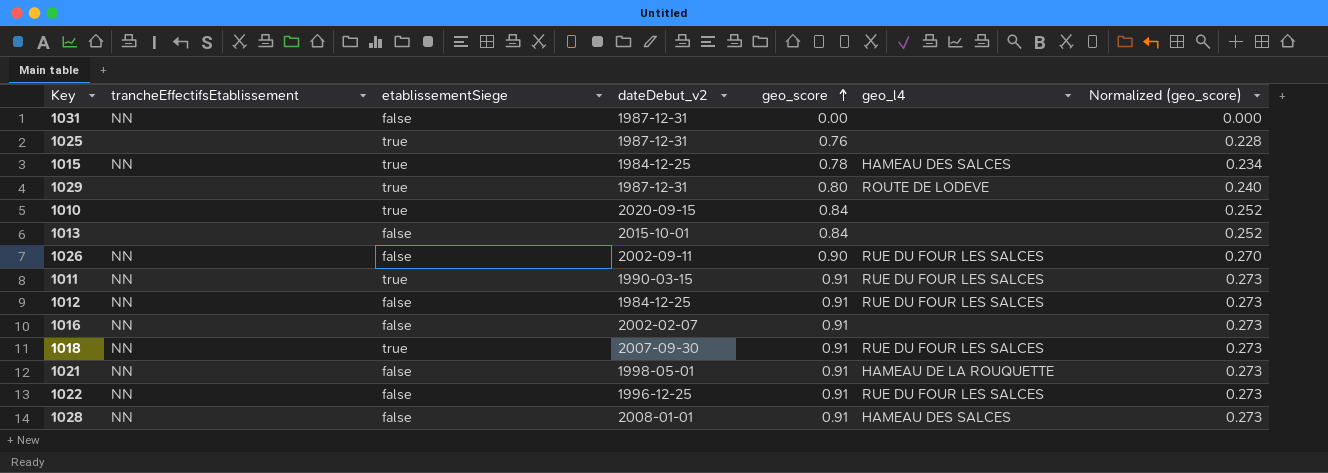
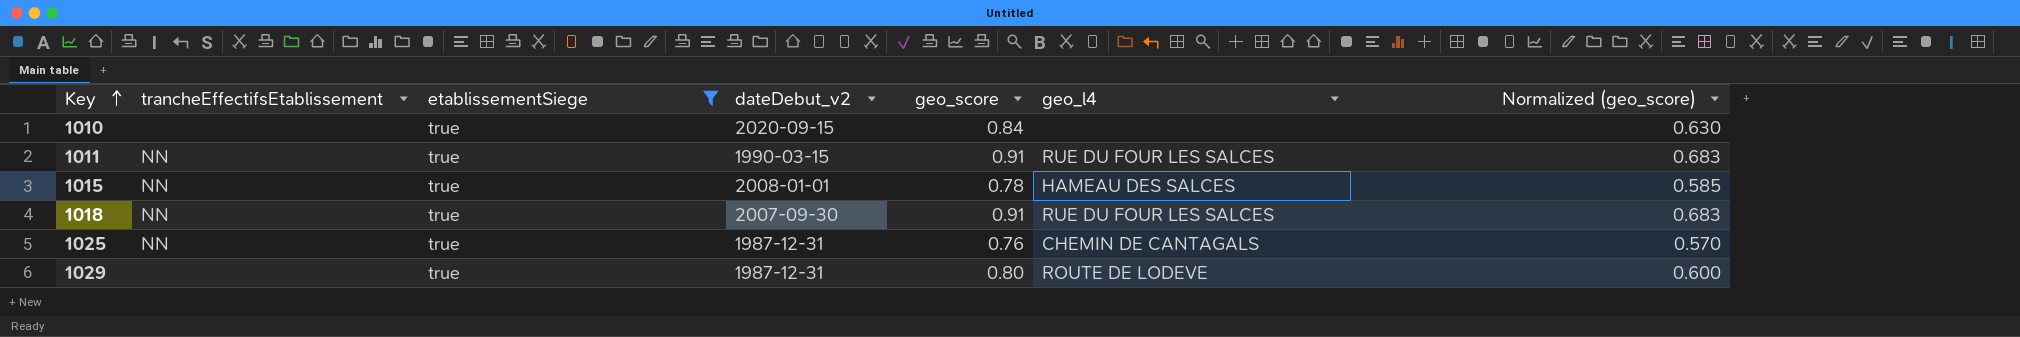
filter: none -> etablissementSiege = true
row order: geo_score ascending -> Key ascending
column Normalized (geo_score) | formula: [geo_score] * 0.3 -> [geo_score] * 0.75
1015 | dateDebut_v2: 1984-12-25 -> 2008-01-01
1025 | trancheEffectifsEtablissement: none -> NN
1025 | geo_l4: none -> CHEMIN DE CANTAGALS

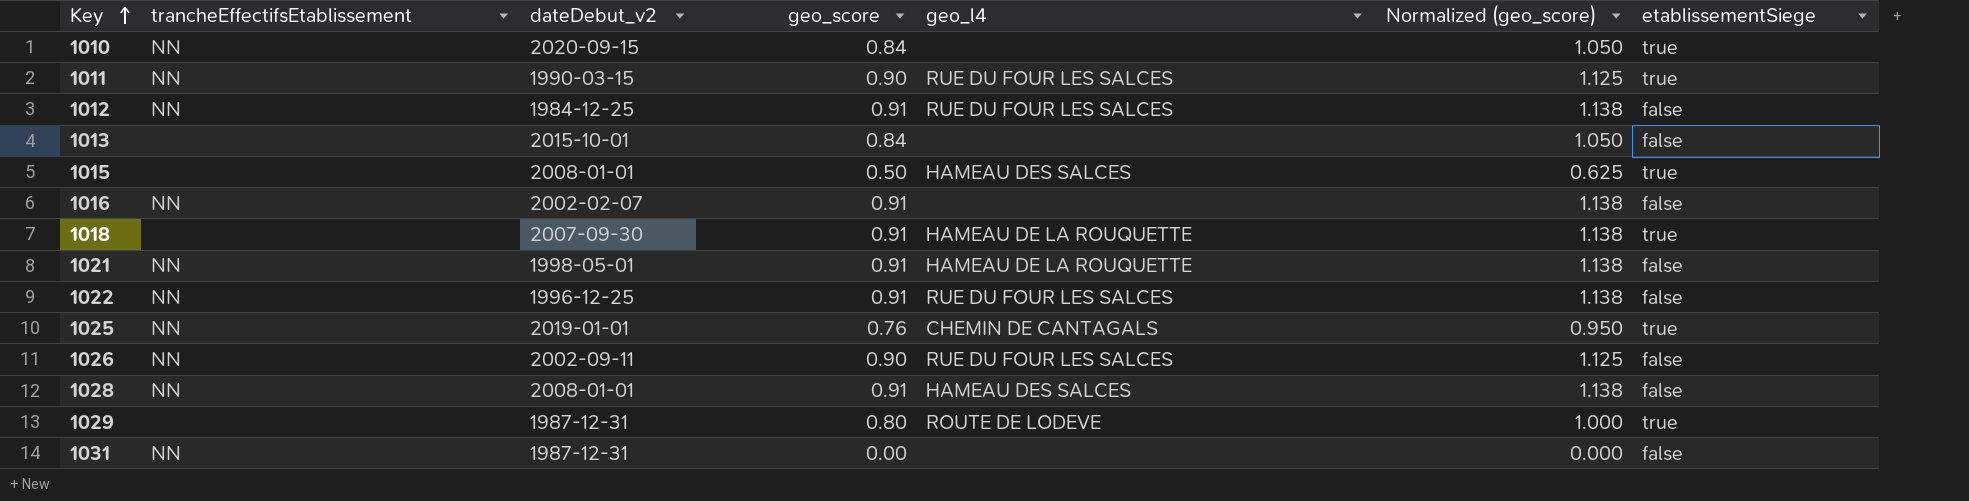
filter: etablissementSiege = true -> none
column Normalized (geo_score) | formula: [geo_score] * 0.75 -> [geo_score] * 1.25
column etablissementSiege | position: 3 -> 7
1010 | trancheEffectifsEtablissement: none -> NN
1011 | geo_score: 0.91 -> 0.90
1015 | trancheEffectifsEtablissement: NN -> none
1015 | geo_score: 0.78 -> 0.50
1018 | trancheEffectifsEtablissement: NN -> none
1018 | geo_l4: RUE DU FOUR LES SALCES -> HAMEAU DE LA ROUQUETTE
1025 | dateDebut_v2: 1987-12-31 -> 2019-01-01

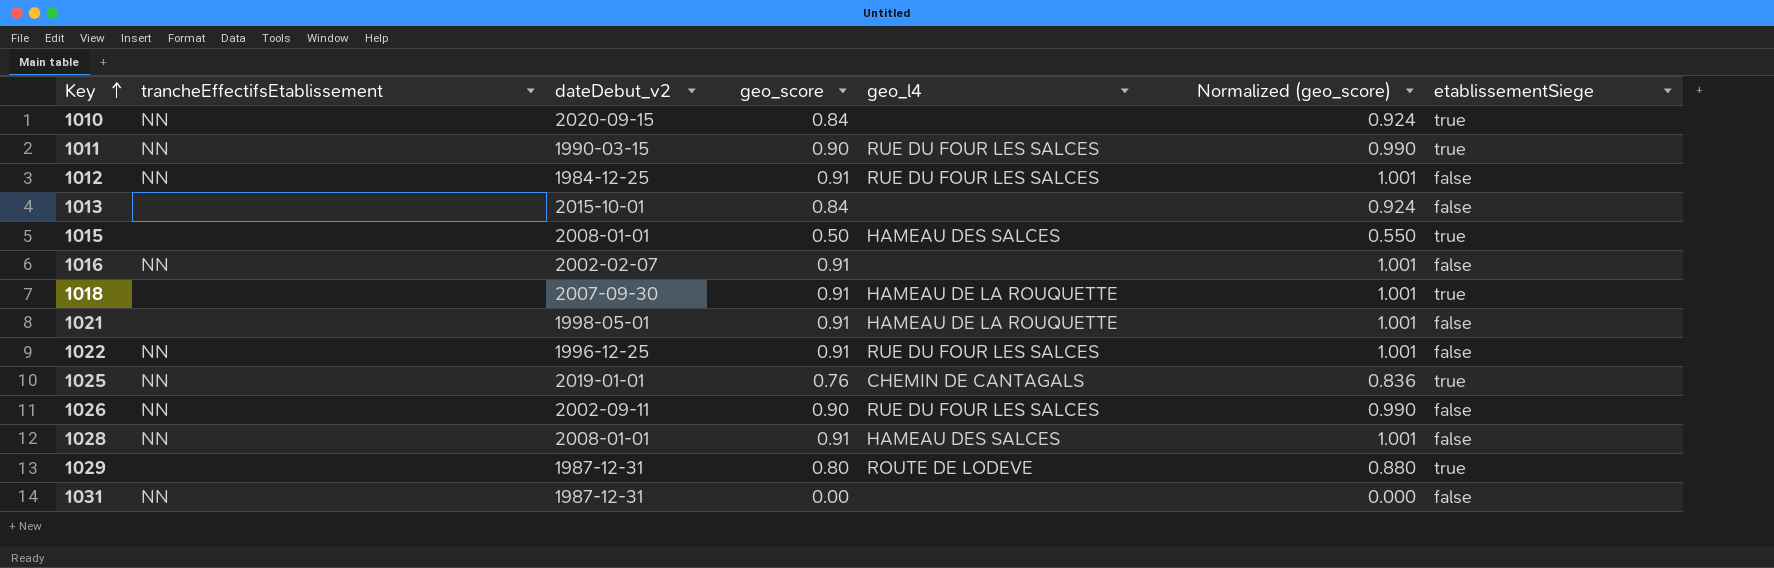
column Normalized (geo_score) | formula: [geo_score] * 1.25 -> [geo_score] * 1.1
1021 | trancheEffectifsEtablissement: NN -> none

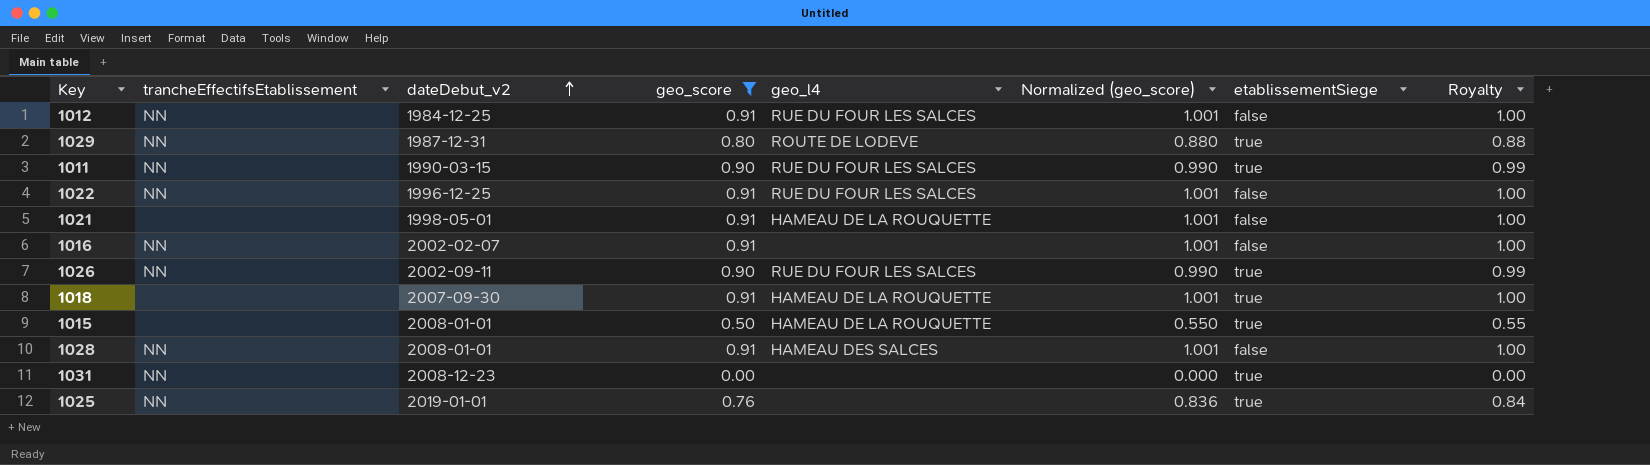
filter: none -> geo_score != 0.84
row order: Key ascending -> dateDebut_v2 ascending
column Royalty | formula: none -> [geo_score] * 1.1
1029 | trancheEffectifsEtablissement: none -> NN
1026 | etablissementSiege: false -> true
1015 | geo_l4: HAMEAU DES SALCES -> HAMEAU DE LA ROUQUETTE
1031 | dateDebut_v2: 1987-12-31 -> 2008-12-23
1031 | etablissementSiege: false -> true
1025 | geo_l4: CHEMIN DE CANTAGALS -> none

